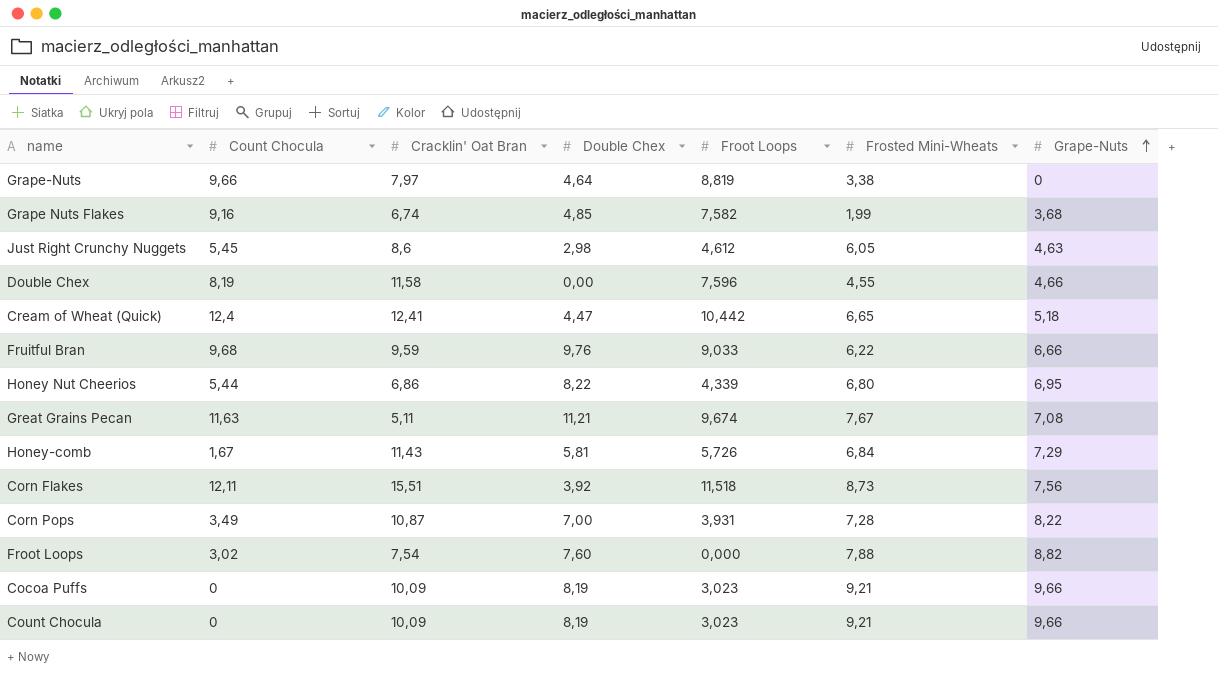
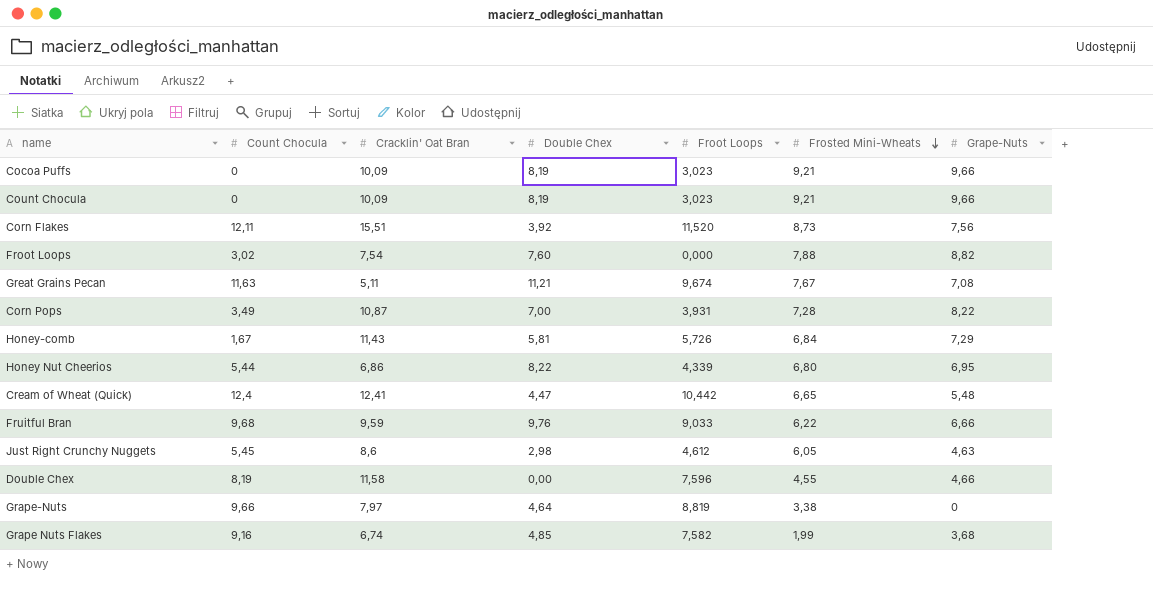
row order: Grape-Nuts ascending -> Frosted Mini-Wheats descending
Corn Flakes | Froot Loops: 11,518 -> 11,520
Cream of Wheat (Quick) | Grape-Nuts: 5,18 -> 5,48

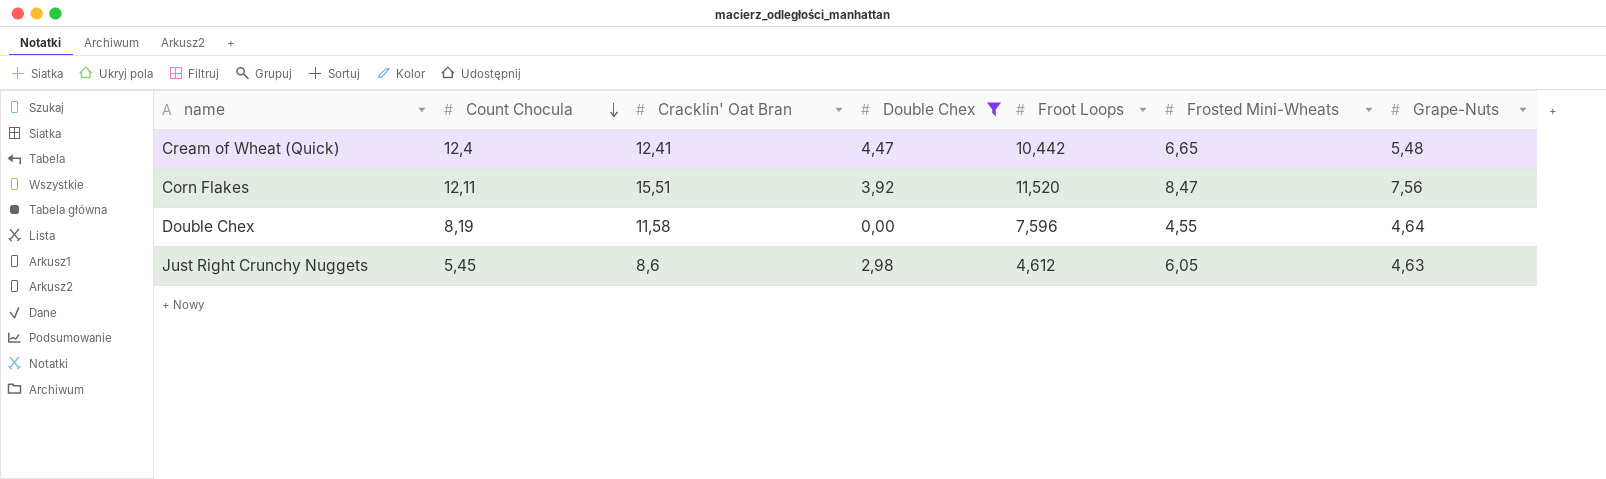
filter: none -> Double Chex <= 4,47
row order: Frosted Mini-Wheats descending -> Count Chocula descending
Corn Flakes | Frosted Mini-Wheats: 8,73 -> 8,47
Double Chex | Grape-Nuts: 4,66 -> 4,64

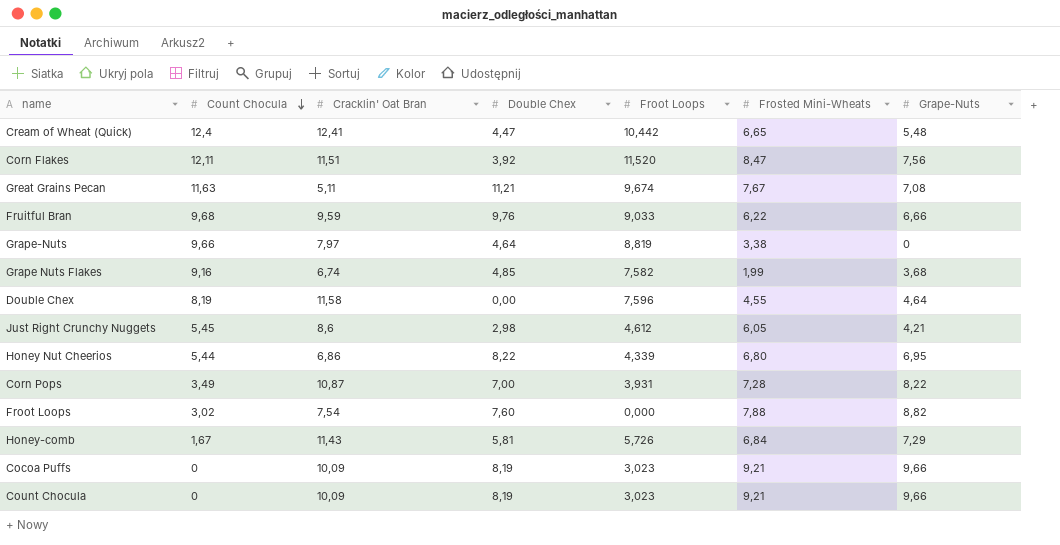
filter: Double Chex <= 4,47 -> none
Corn Flakes | Cracklin' Oat Bran: 15,51 -> 11,51
Just Right Crunchy Nuggets | Grape-Nuts: 4,63 -> 4,21

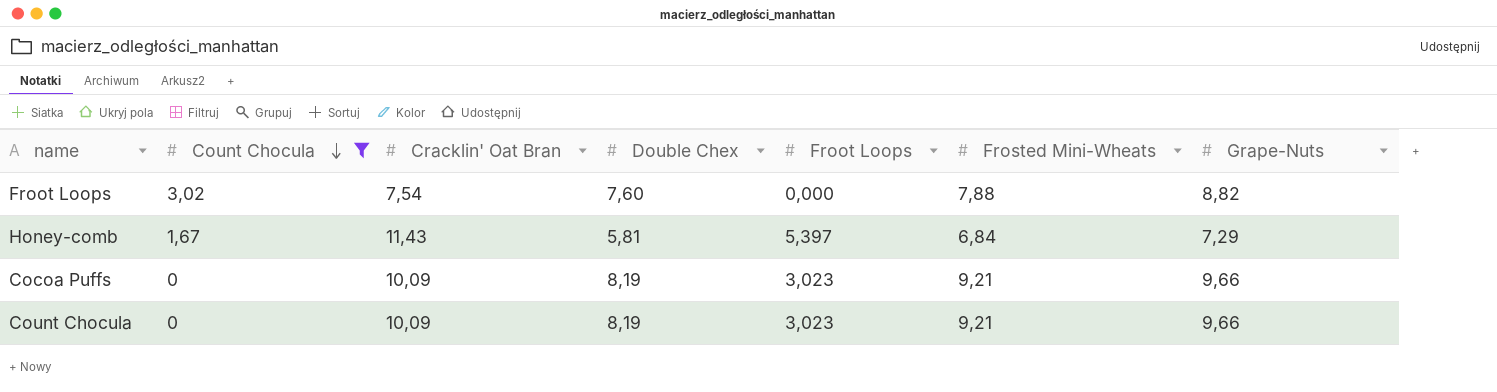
filter: none -> Count Chocula <= 3,02
Honey-comb | Froot Loops: 5,726 -> 5,397

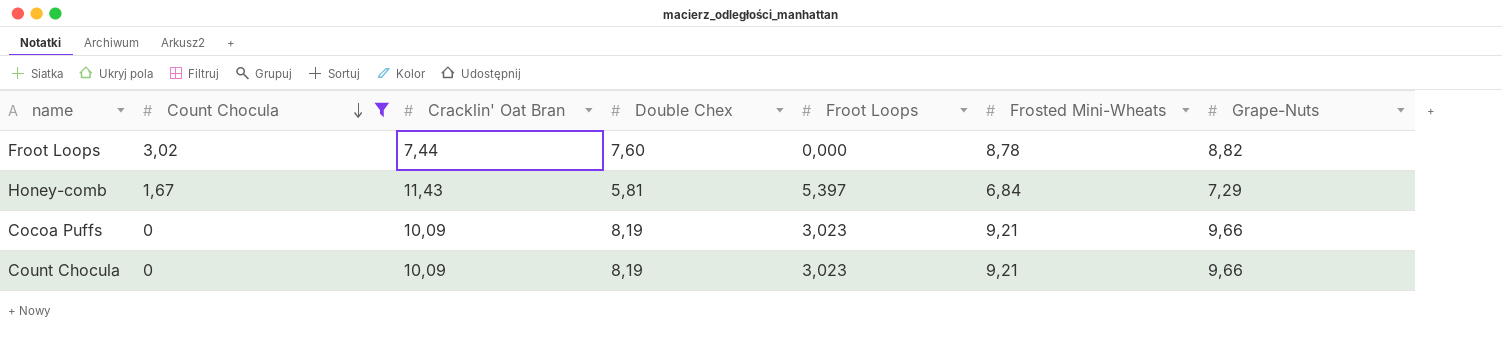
Froot Loops | Cracklin' Oat Bran: 7,54 -> 7,44
Froot Loops | Frosted Mini-Wheats: 7,88 -> 8,78

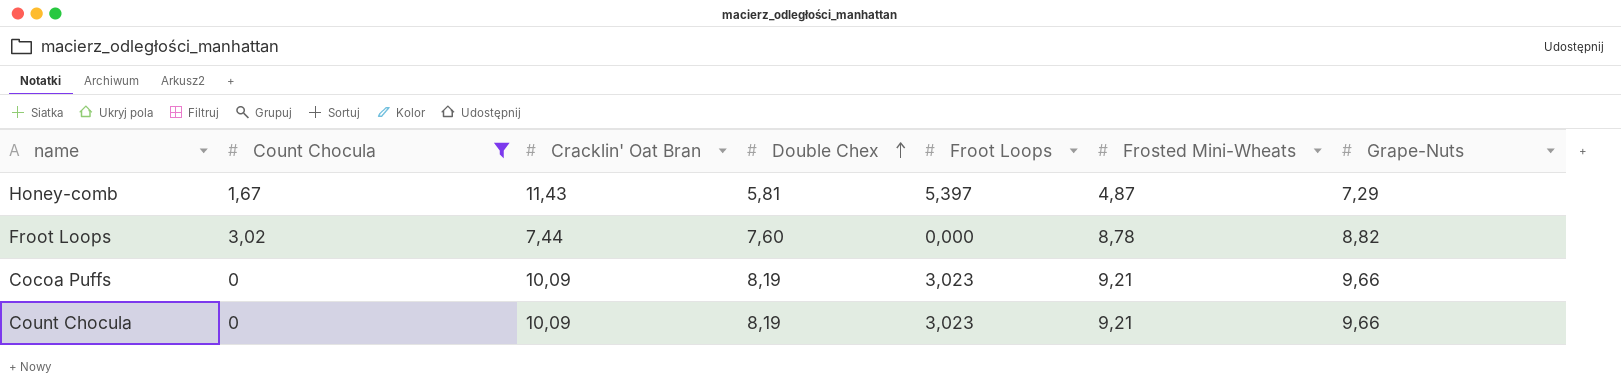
row order: Count Chocula descending -> Double Chex ascending
Honey-comb | Frosted Mini-Wheats: 6,84 -> 4,87

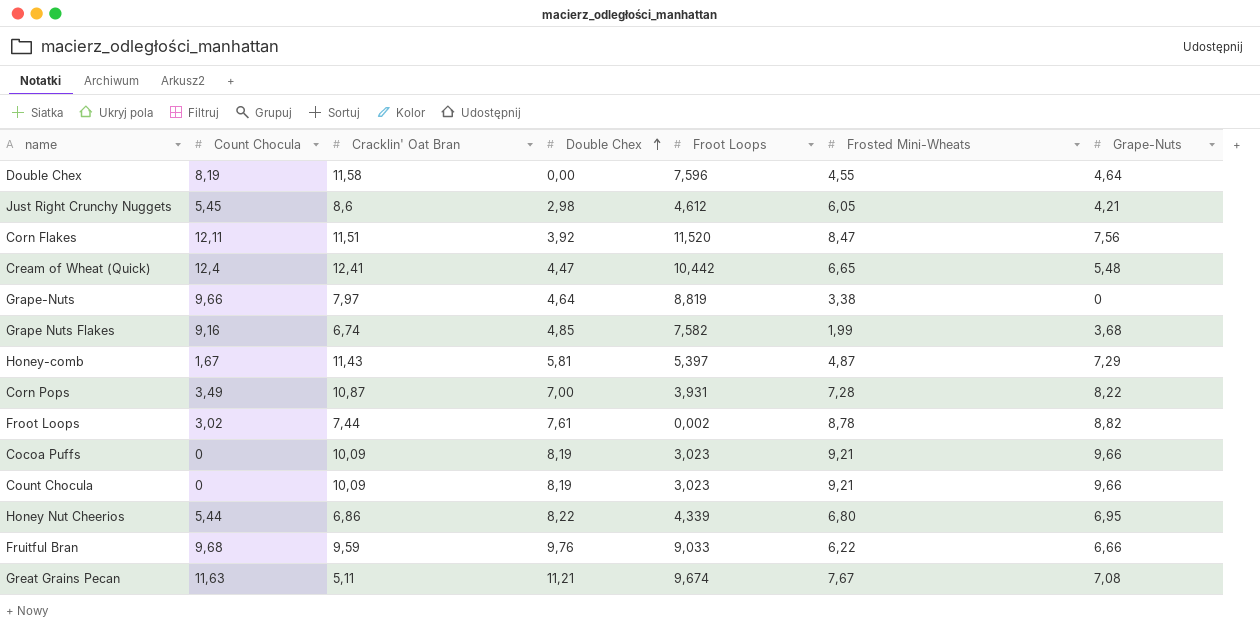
filter: Count Chocula <= 3,02 -> none
Froot Loops | Double Chex: 7,60 -> 7,61
Froot Loops | Froot Loops: 0,000 -> 0,002

